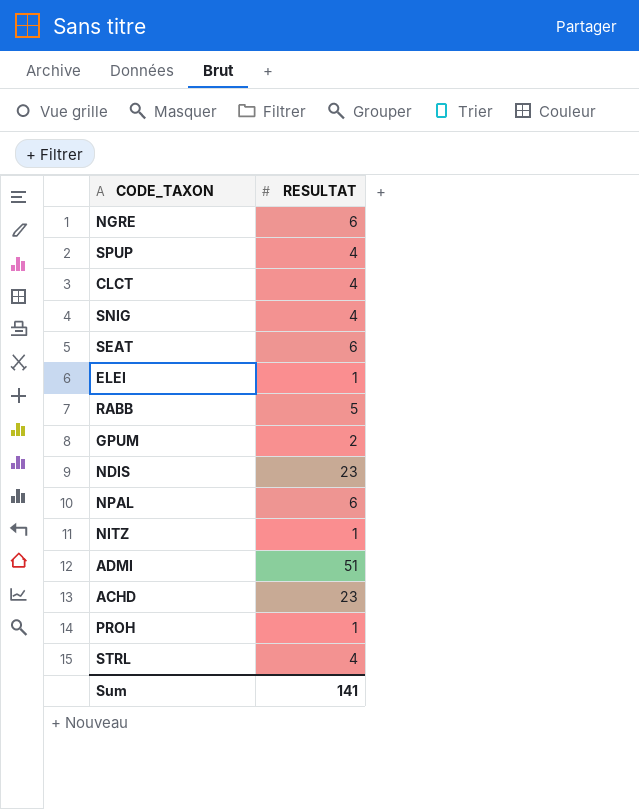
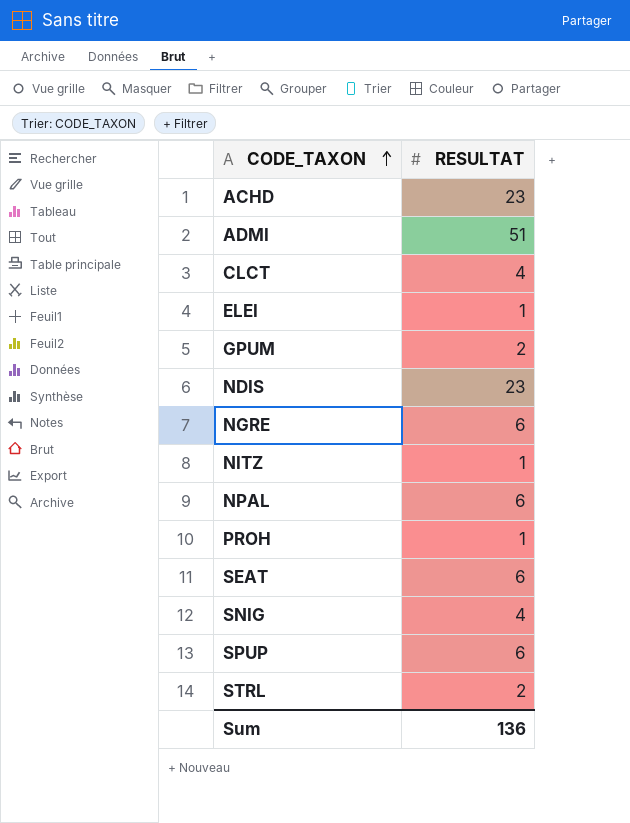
row order: none -> CODE_TAXON ascending
row RABB: 5 -> none
SPUP | RESULTAT: 4 -> 6
STRL | RESULTAT: 4 -> 2
Sum | RESULTAT: 141 -> 136

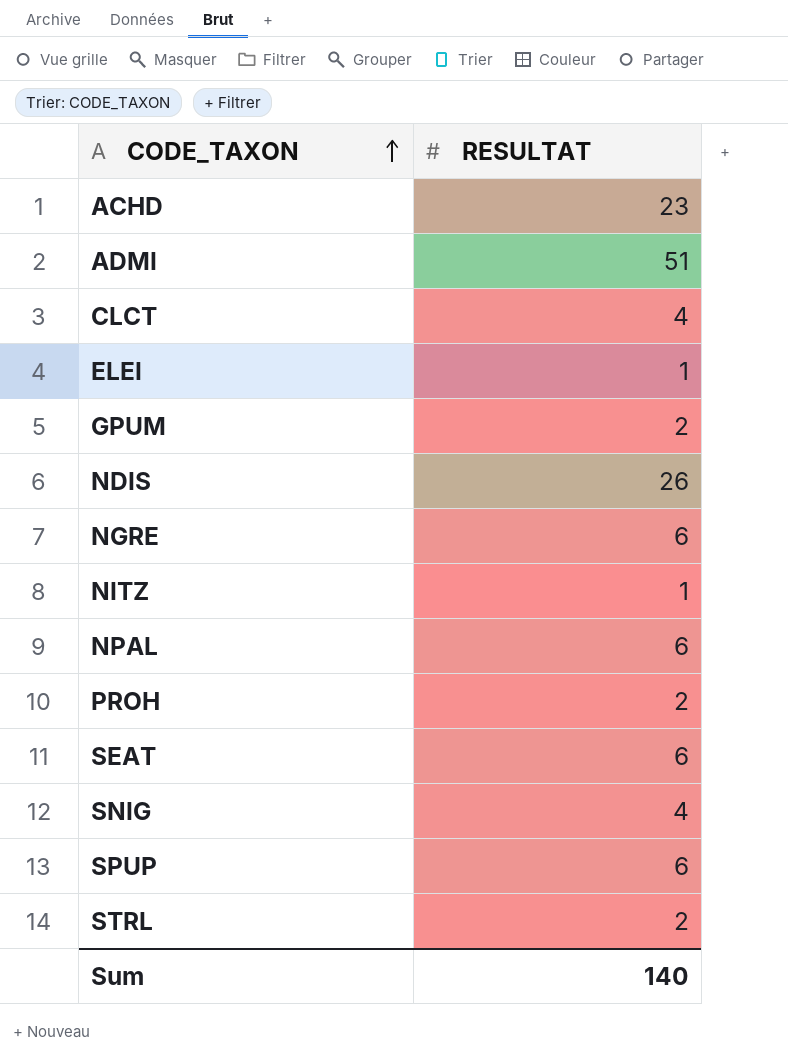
NDIS | RESULTAT: 23 -> 26
PROH | RESULTAT: 1 -> 2
Sum | RESULTAT: 136 -> 140

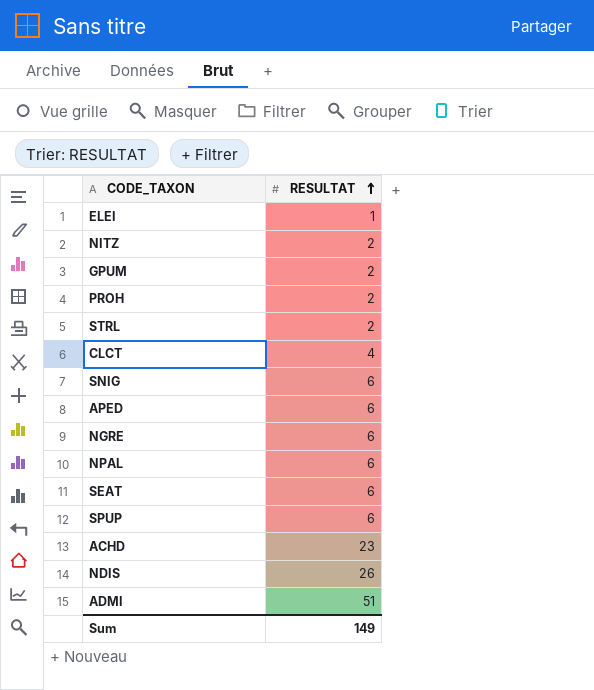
row order: CODE_TAXON ascending -> RESULTAT ascending
NITZ | RESULTAT: 1 -> 2
SNIG | RESULTAT: 4 -> 6
row APED: none -> 6
Sum | RESULTAT: 140 -> 149

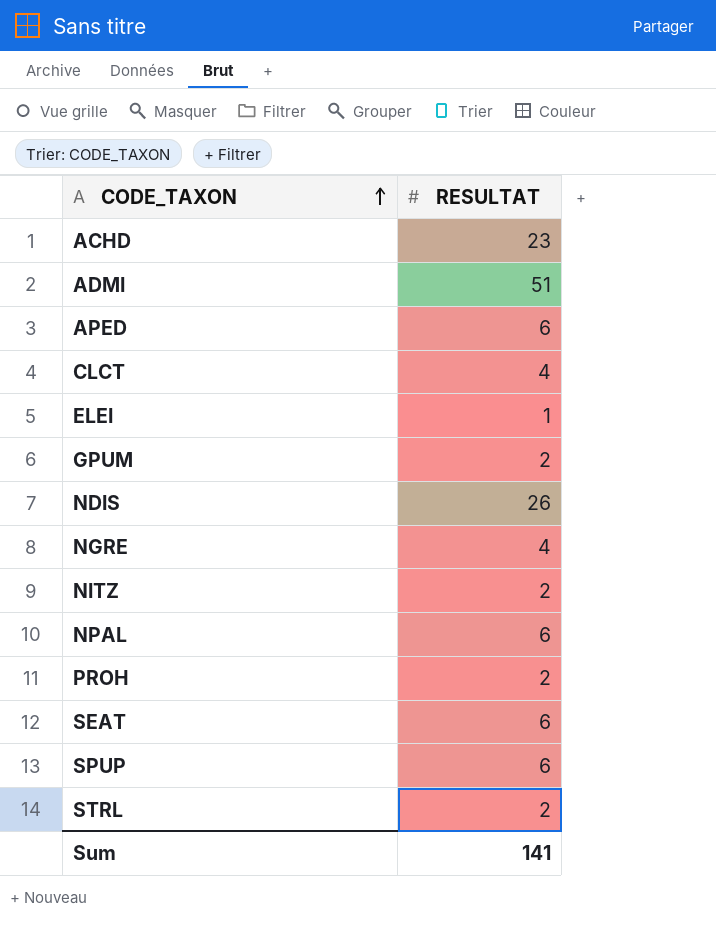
row order: RESULTAT ascending -> CODE_TAXON ascending
row SNIG: 6 -> none
NGRE | RESULTAT: 6 -> 4
Sum | RESULTAT: 149 -> 141

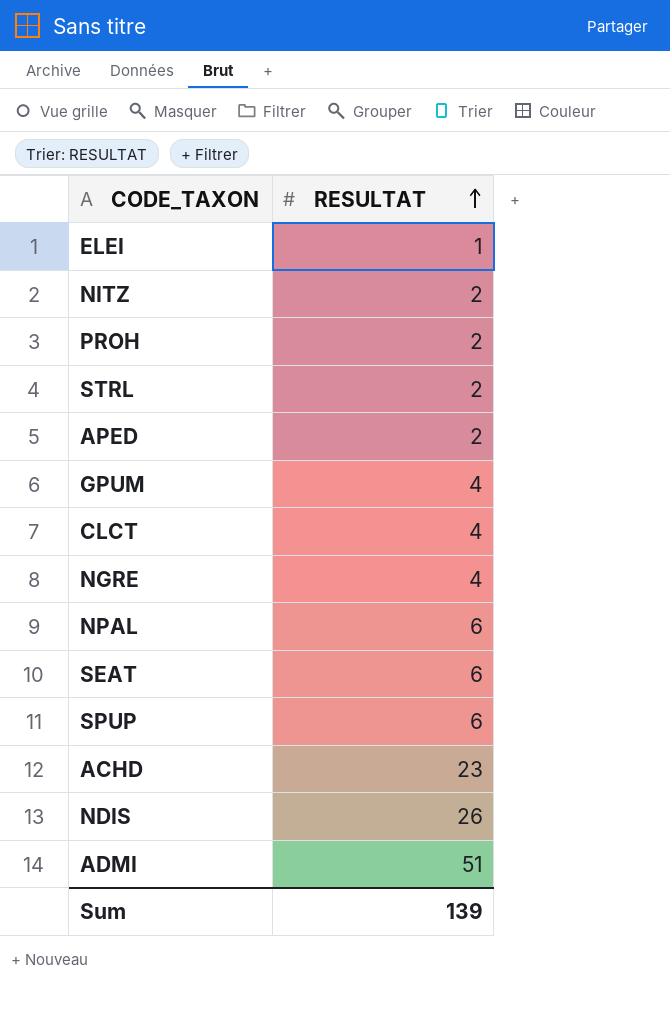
row order: CODE_TAXON ascending -> RESULTAT ascending
APED | RESULTAT: 6 -> 2
GPUM | RESULTAT: 2 -> 4
Sum | RESULTAT: 141 -> 139

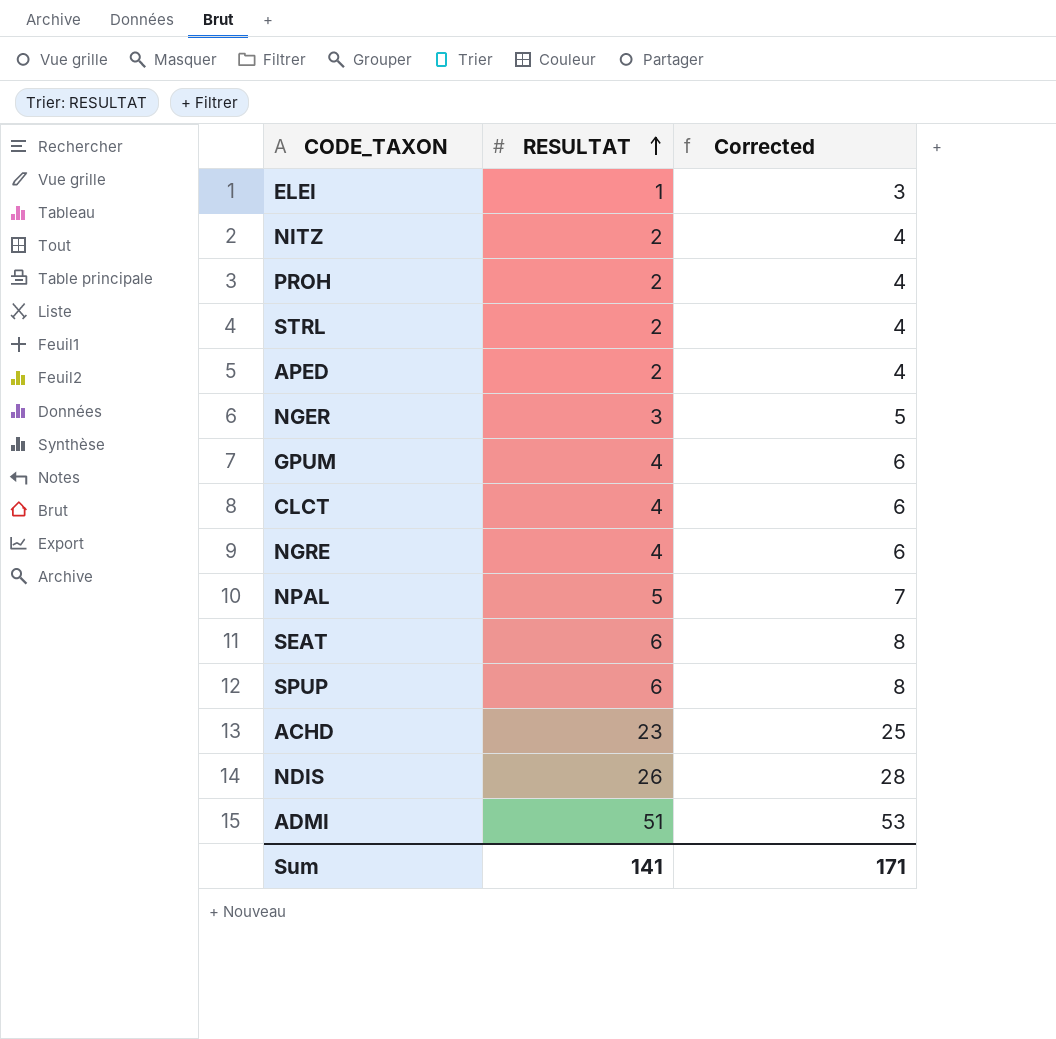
column Corrected | formula: none -> [RESULTAT] + 2
row NGER: none -> 3 | 5
NPAL | RESULTAT: 6 -> 5
Sum | RESULTAT: 139 -> 141

